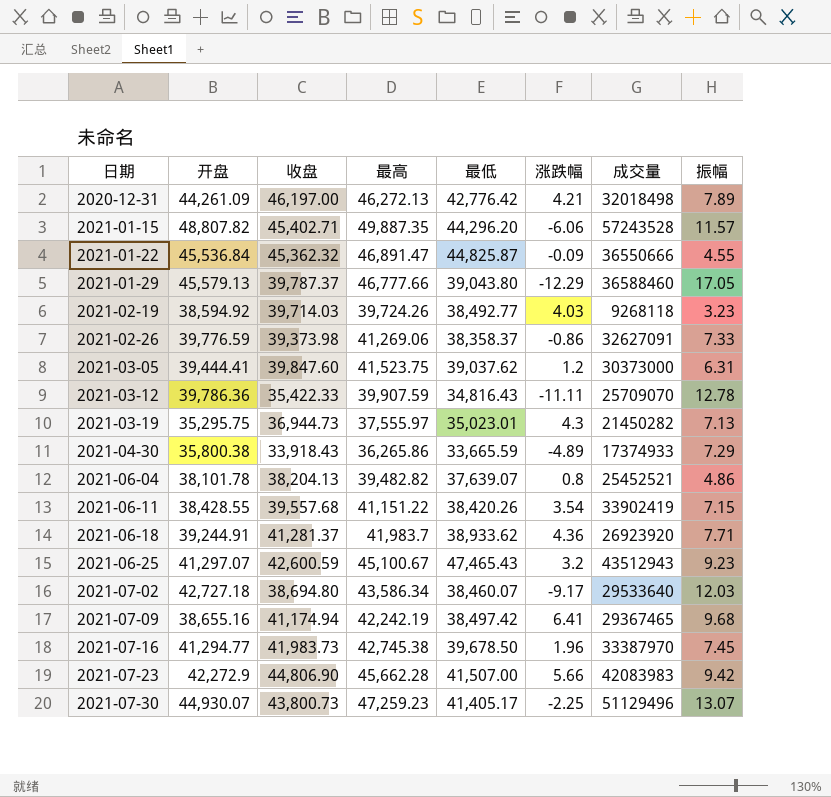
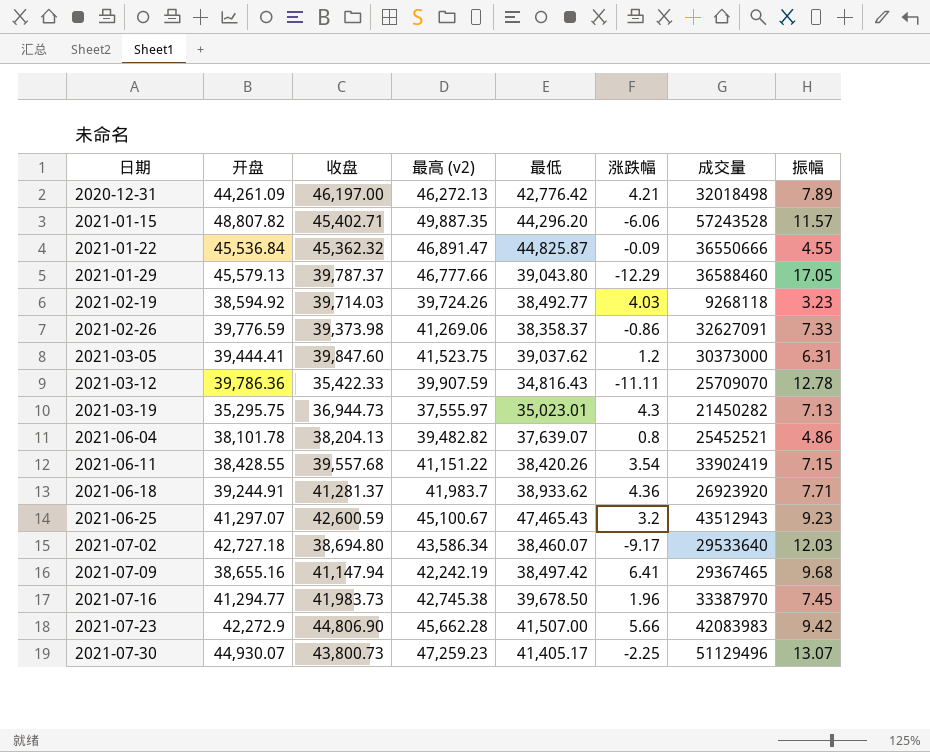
column name: 最高 -> 最高 (v2)
row 2021-04-30: 35,800.38 | 33,918.43 | 36,265.86 | 33,665.59 | -4.89 | 17374933 | 7.29 -> none
2021-07-09 | 收盘: 41,174.94 -> 41,147.94

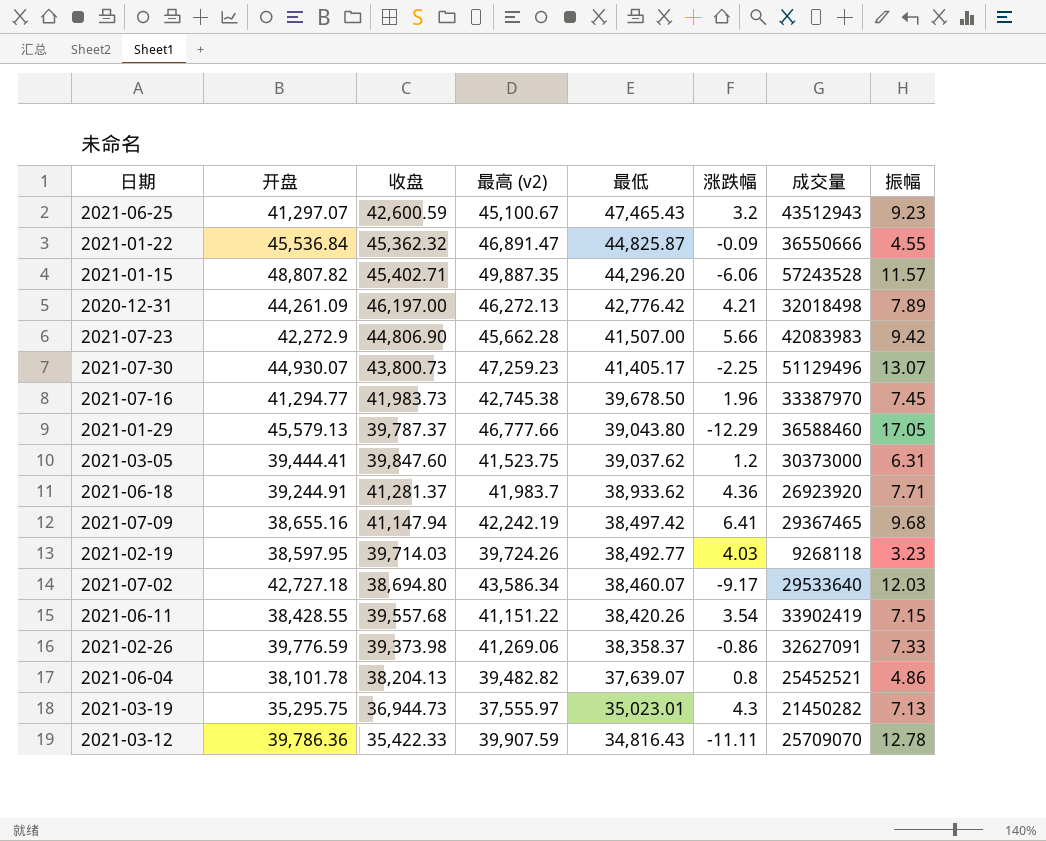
row order: 日期 ascending -> 最低 descending
2021-02-19 | 开盘: 38,594.92 -> 38,597.95

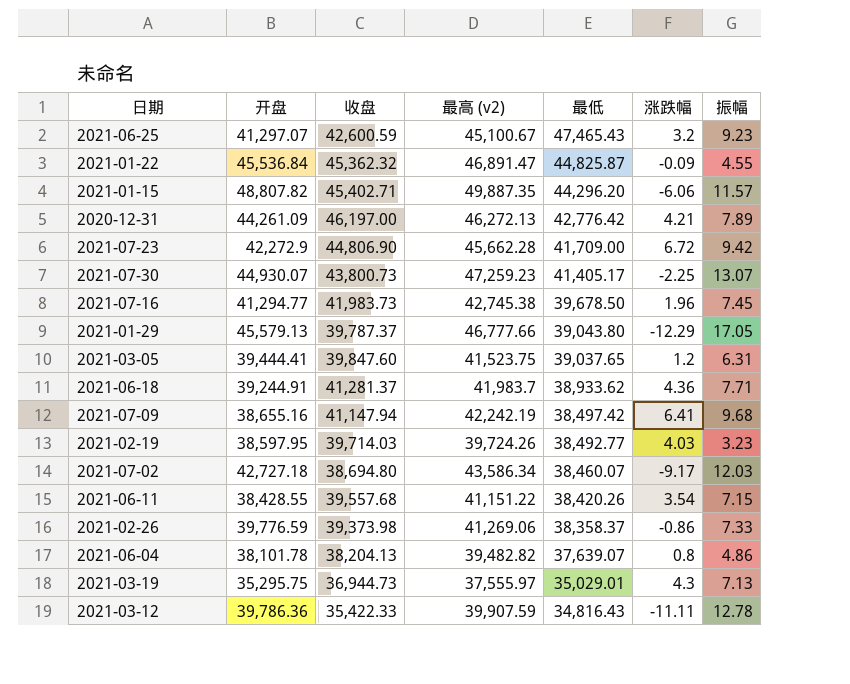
column 成交量 | position: 7 -> none
2021-07-23 | 最低: 41,507.00 -> 41,709.00
2021-07-23 | 涨跌幅: 5.66 -> 6.72
2021-03-05 | 最低: 39,037.62 -> 39,037.65
2021-03-19 | 最低: 35,023.01 -> 35,029.01

